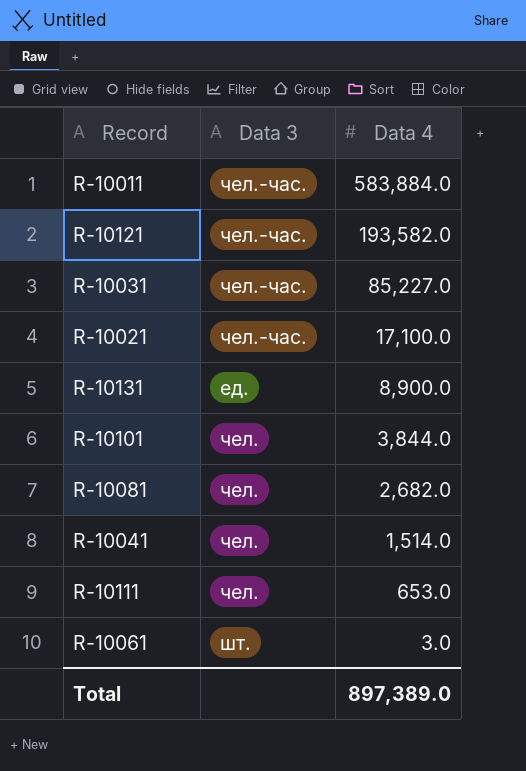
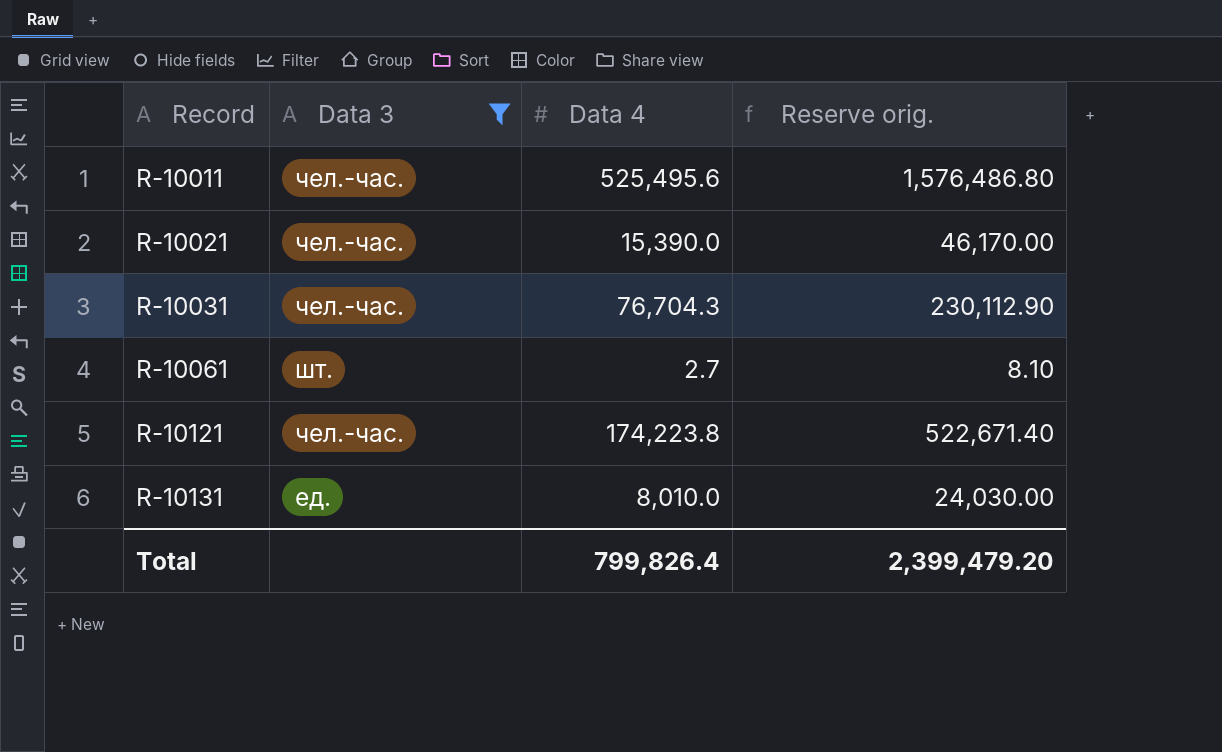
filter: none -> Data 3 != чел.
row order: Data 4 descending -> Record ascending
column Reserve orig. | formula: none -> [Data 4] * 3
R-10011 | Data 4: 583,884.0 -> 525,495.6
R-10021 | Data 4: 17,100.0 -> 15,390.0
R-10031 | Data 4: 85,227.0 -> 76,704.3
R-10061 | Data 4: 3.0 -> 2.7
R-10121 | Data 4: 193,582.0 -> 174,223.8
R-10131 | Data 4: 8,900.0 -> 8,010.0
Total | Data 4: 897,389.0 -> 799,826.4

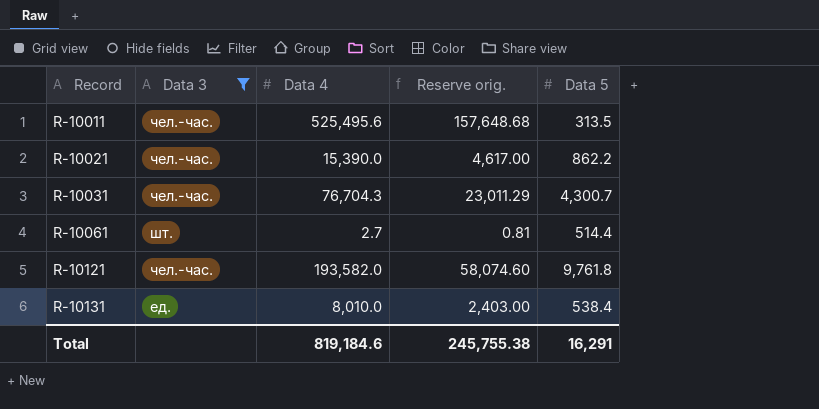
column Reserve orig. | formula: [Data 4] * 3 -> [Data 4] * 0.3
column Data 5 | position: none -> 5
R-10121 | Data 4: 174,223.8 -> 193,582.0
Total | Data 4: 799,826.4 -> 819,184.6
Total | Reserve orig.: 2,399,479.20 -> 245,755.38

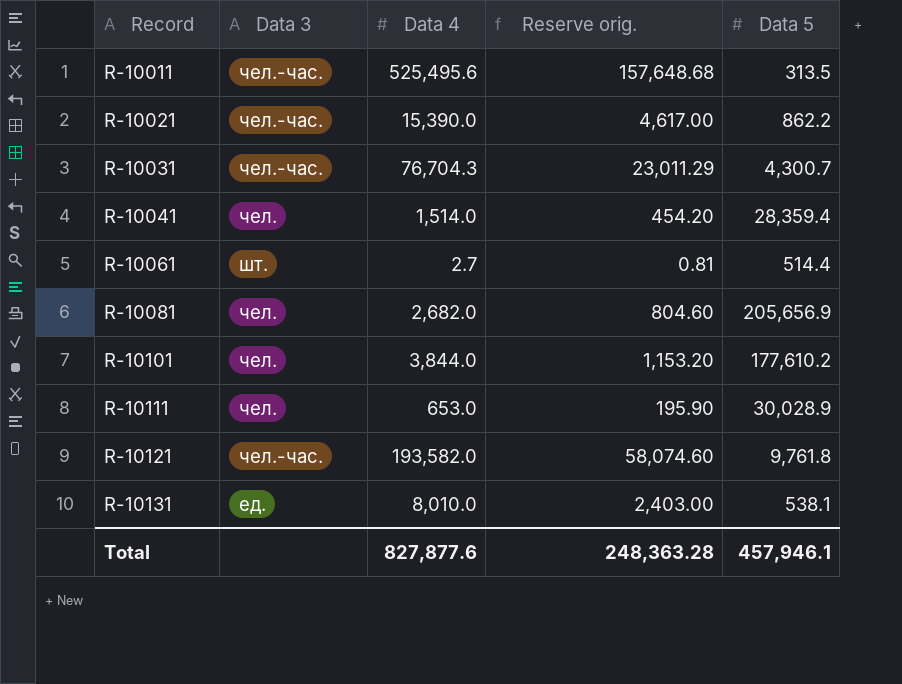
filter: Data 3 != чел. -> none
R-10131 | Data 5: 538.4 -> 538.1
Total | Data 4: 819,184.6 -> 827,877.6
Total | Reserve orig.: 245,755.38 -> 248,363.28
Total | Data 5: 16,291 -> 457,946.1

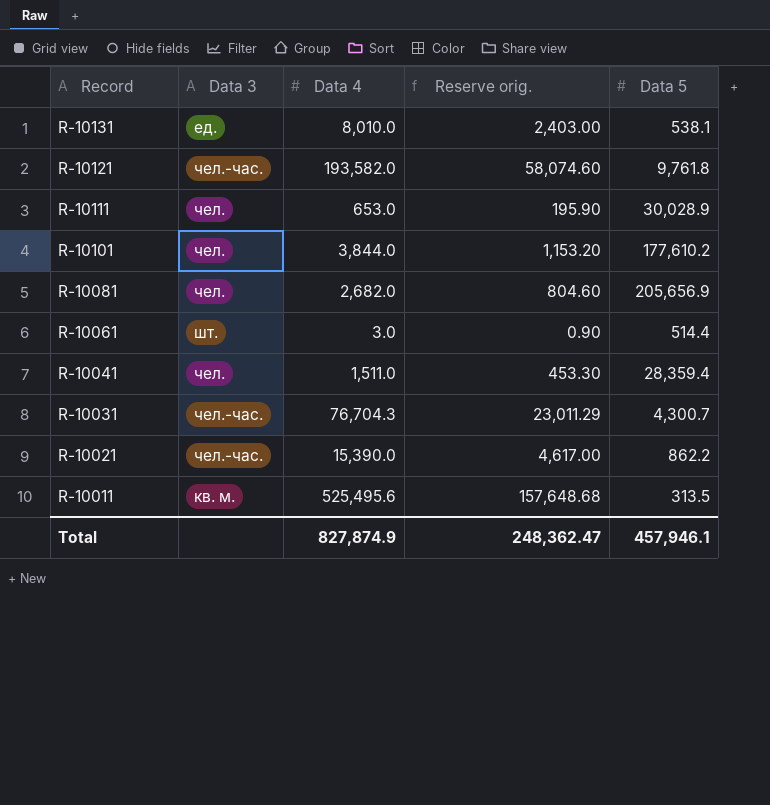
row order: Record ascending -> Record descending
R-10061 | Data 4: 2.7 -> 3.0
R-10061 | Reserve orig.: 0.81 -> 0.90
R-10041 | Data 4: 1,514.0 -> 1,511.0
R-10041 | Reserve orig.: 454.20 -> 453.30
R-10011 | Data 3: чел.-час. -> кв. м.
Total | Data 4: 827,877.6 -> 827,874.9
Total | Reserve orig.: 248,363.28 -> 248,362.47

